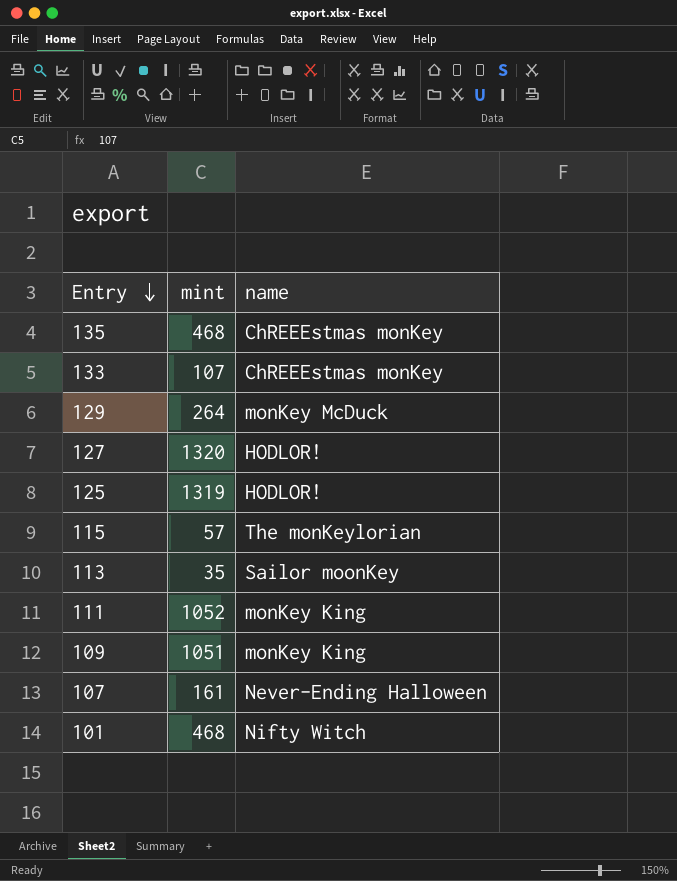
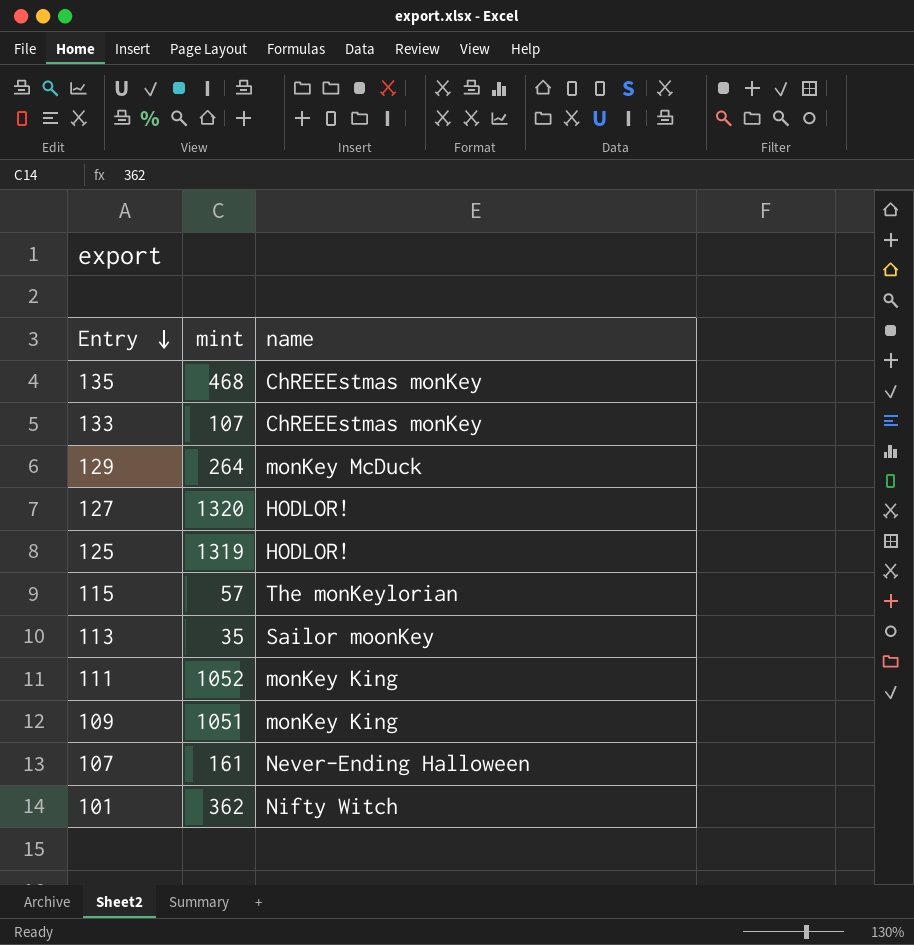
101 | mint: 468 -> 362

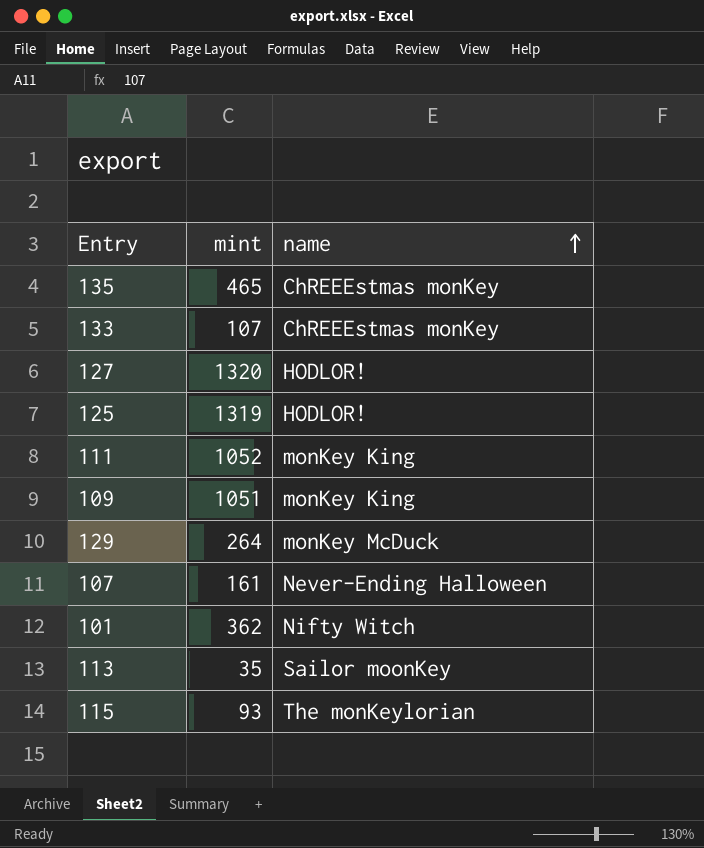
row order: Entry descending -> name ascending
135 | mint: 468 -> 465
115 | mint: 57 -> 93

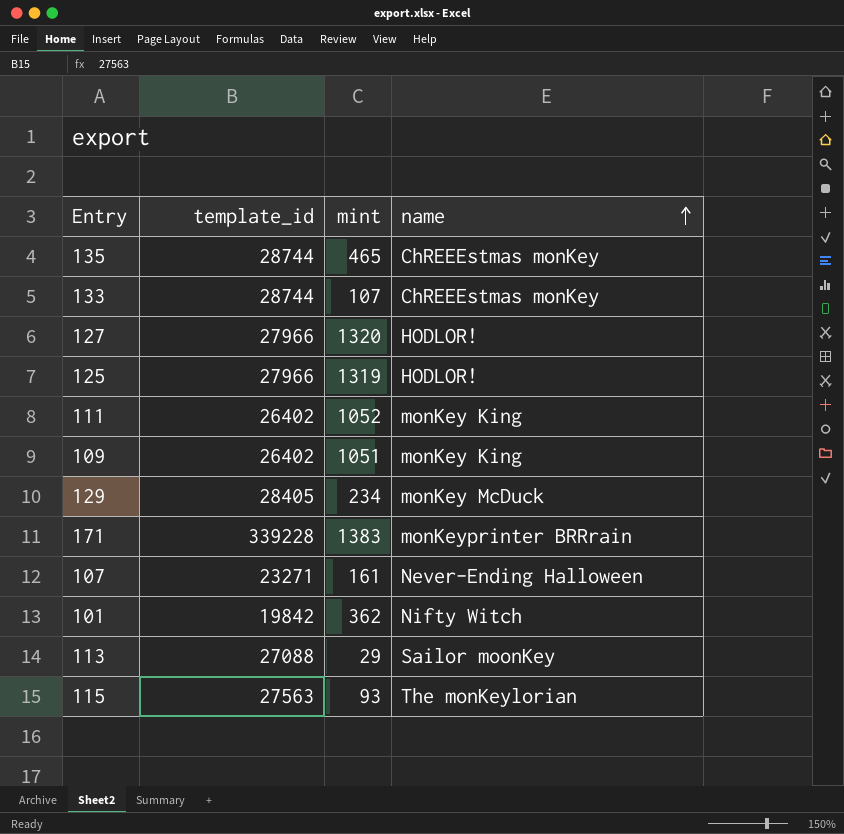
column template_id | position: none -> 2
129 | mint: 264 -> 234
row 171: none -> 339228 | 1383 | monKeyprinter BRRrain
113 | mint: 35 -> 29

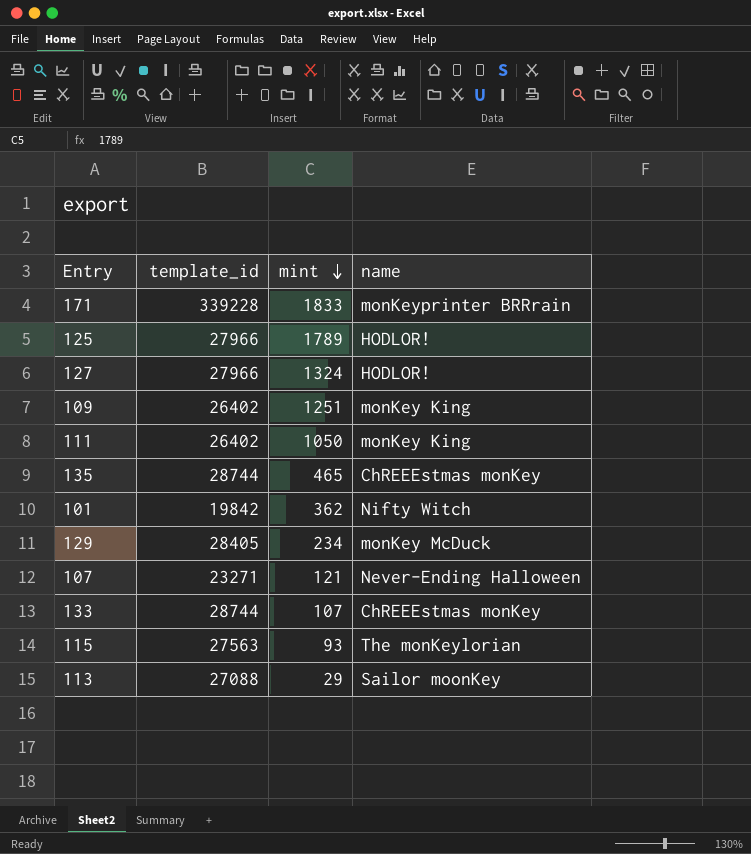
row order: name ascending -> mint descending
171 | mint: 1383 -> 1833
125 | mint: 1319 -> 1789
127 | mint: 1320 -> 1324
109 | mint: 1051 -> 1251
111 | mint: 1052 -> 1050
107 | mint: 161 -> 121

